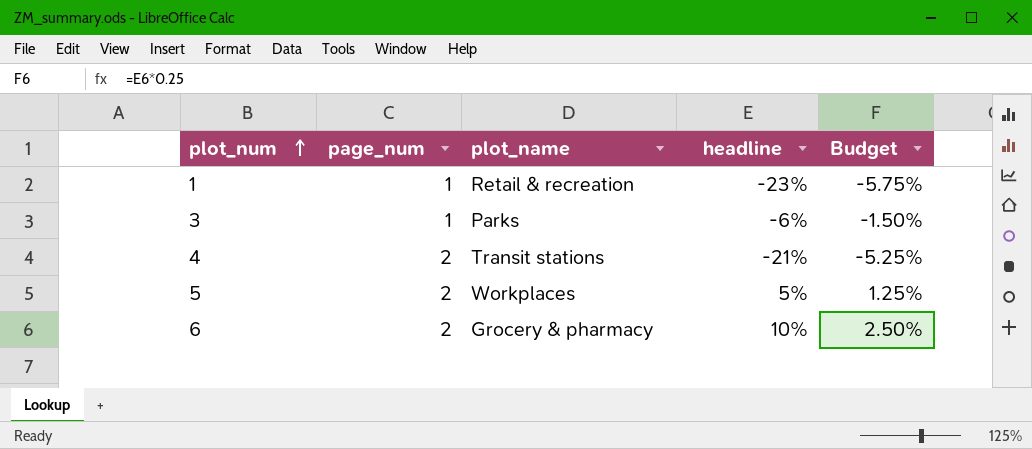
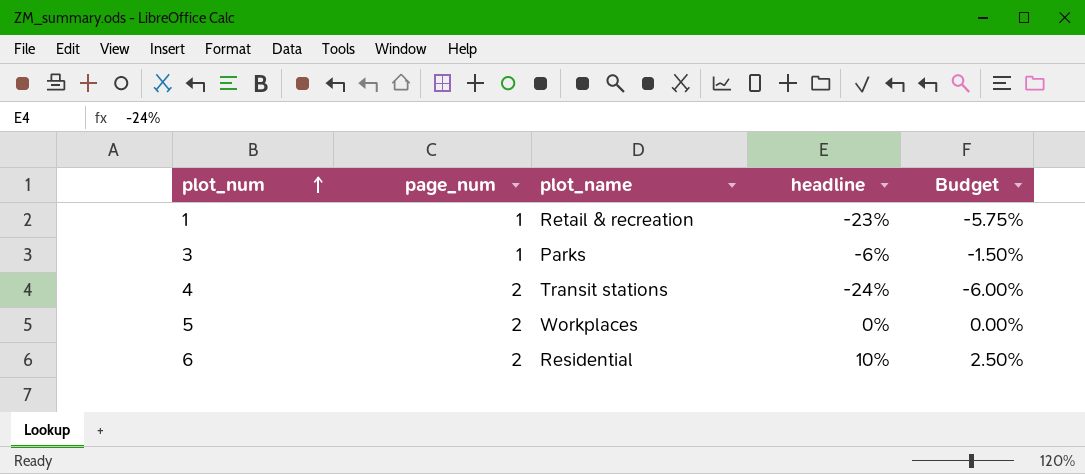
4 | headline: -21% -> -24%
4 | Budget: -5.25% -> -6.00%
5 | headline: 5% -> 0%
5 | Budget: 1.25% -> 0.00%
6 | plot_name: Grocery & pharmacy -> Residential

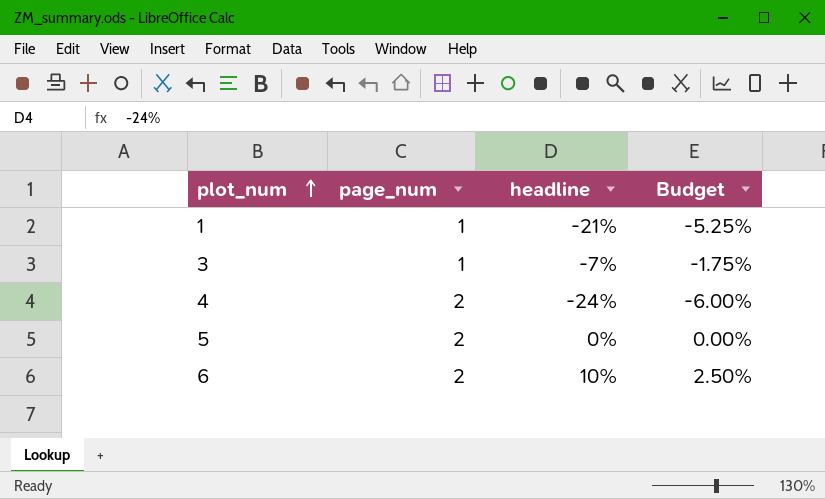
column plot_name | position: 3 -> none
1 | headline: -23% -> -21%
1 | Budget: -5.75% -> -5.25%
3 | headline: -6% -> -7%
3 | Budget: -1.50% -> -1.75%

